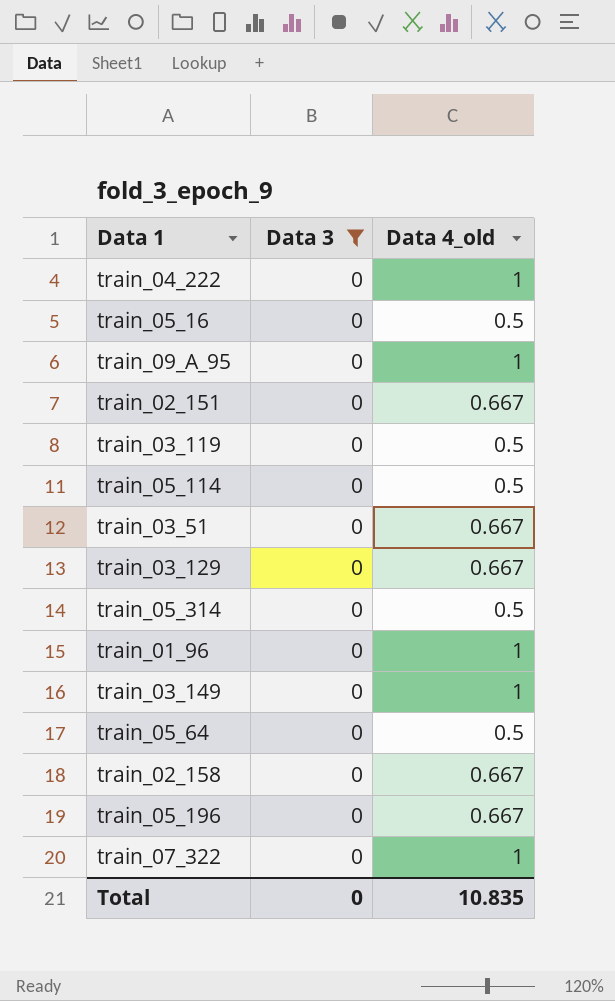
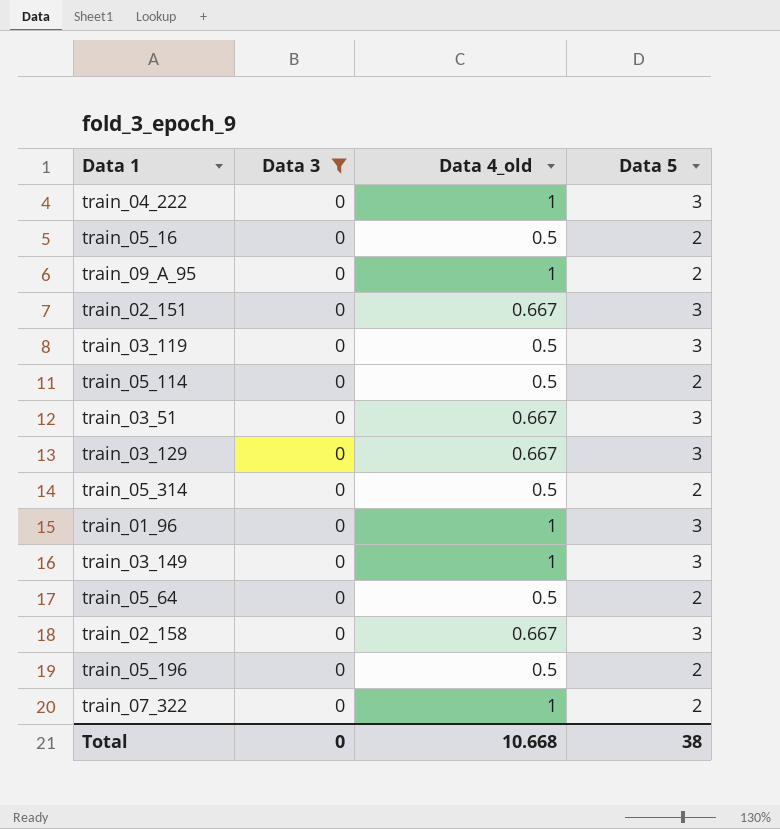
column Data 5 | position: none -> 4
train_05_196 | Data 4_old: 0.667 -> 0.5
Total | Data 4_old: 10.835 -> 10.668

